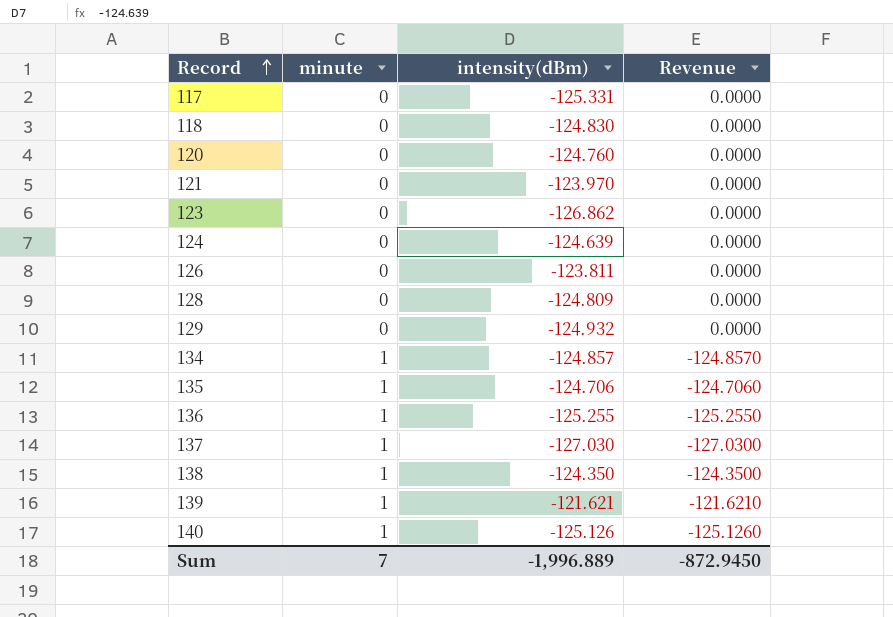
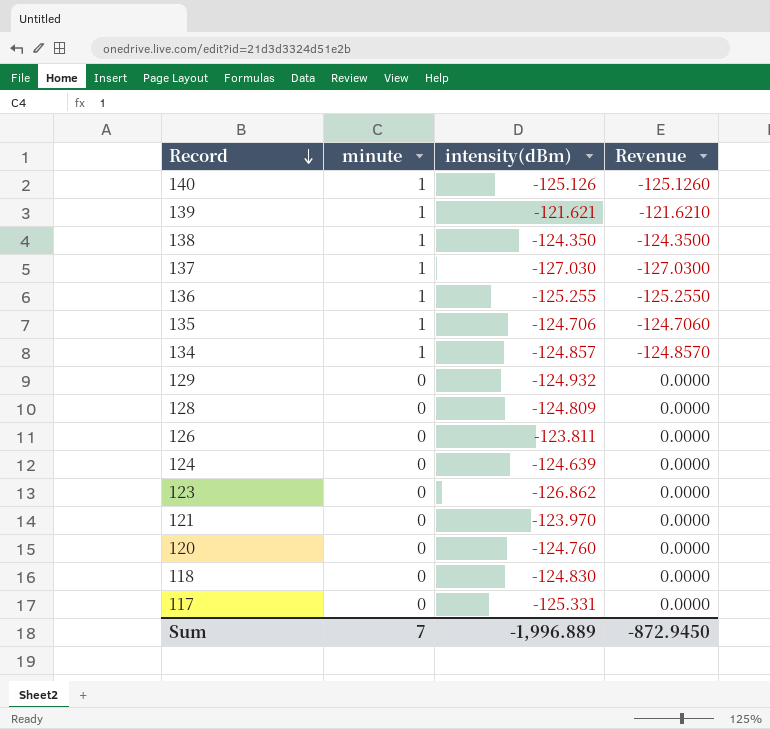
row order: Record ascending -> Record descending

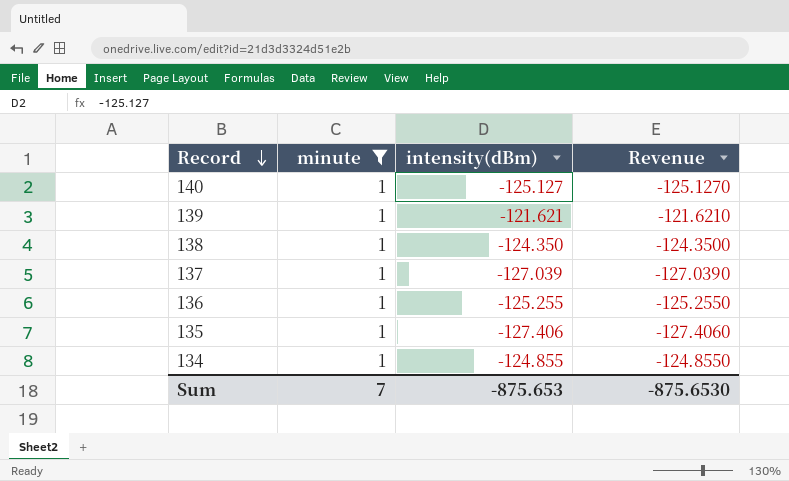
filter: none -> minute = 1
140 | intensity(dBm): -125.126 -> -125.127
140 | Revenue: -125.1260 -> -125.1270
137 | intensity(dBm): -127.030 -> -127.039
137 | Revenue: -127.0300 -> -127.0390
135 | intensity(dBm): -124.706 -> -127.406
135 | Revenue: -124.7060 -> -127.4060
134 | intensity(dBm): -124.857 -> -124.855
134 | Revenue: -124.8570 -> -124.8550
Sum | intensity(dBm): -1,996.889 -> -875.653
Sum | Revenue: -872.9450 -> -875.6530

